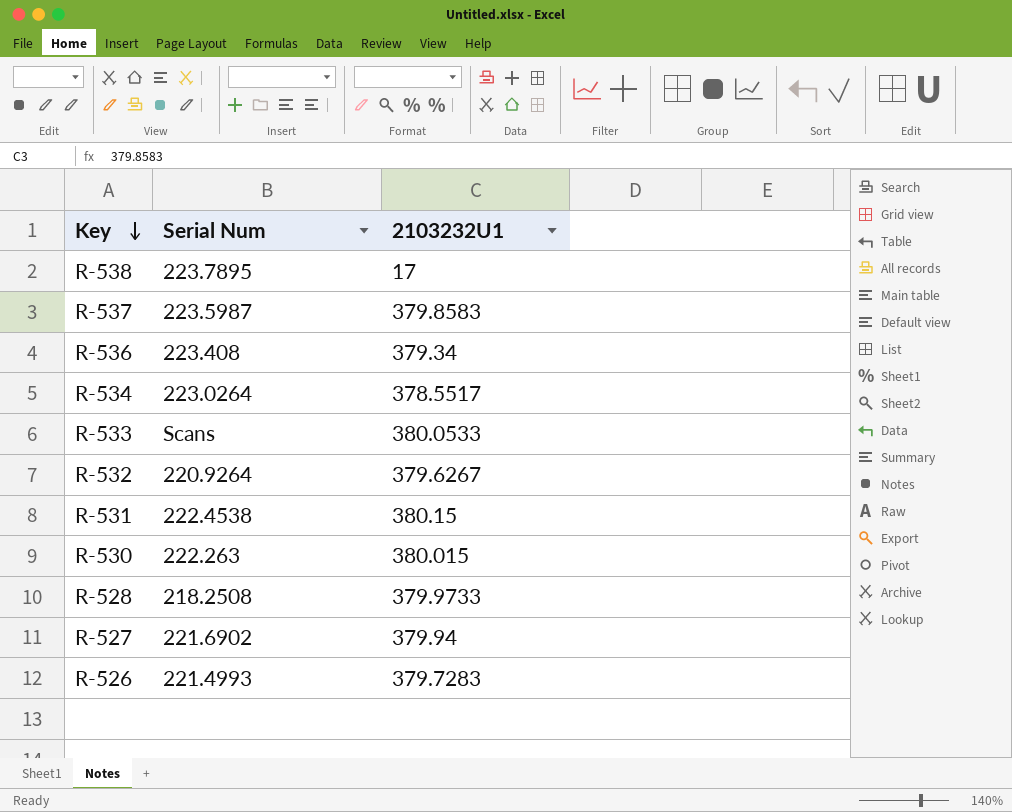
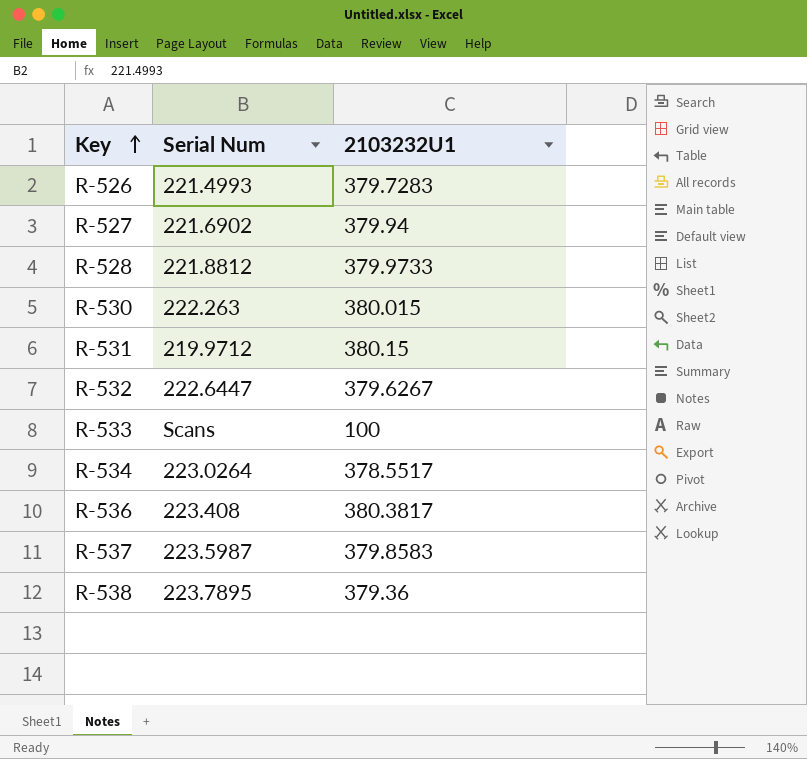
row order: Key descending -> Key ascending
R-528 | Serial Num: 218.2508 -> 221.8812
R-531 | Serial Num: 222.4538 -> 219.9712
R-532 | Serial Num: 220.9264 -> 222.6447
R-533 | 2103232U1: 380.0533 -> 100
R-536 | 2103232U1: 379.34 -> 380.3817
R-538 | 2103232U1: 17 -> 379.36

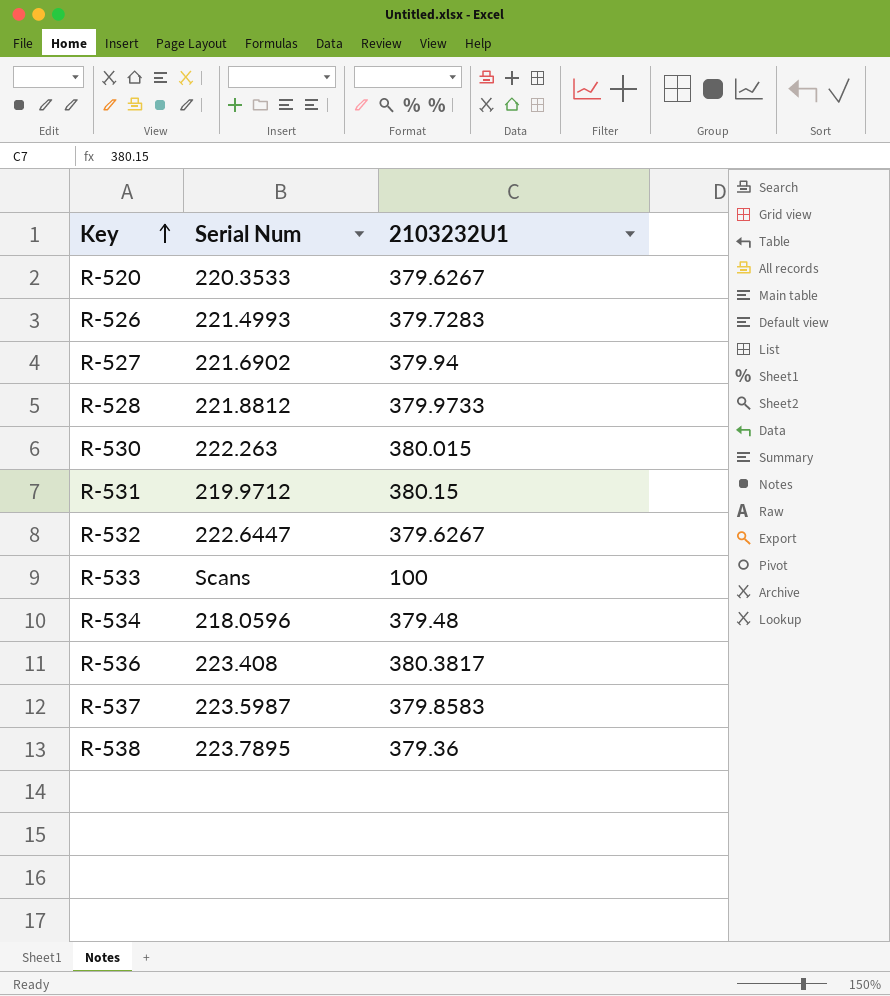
row R-520: none -> 220.3533 | 379.6267
R-534 | Serial Num: 223.0264 -> 218.0596
R-534 | 2103232U1: 378.5517 -> 379.48

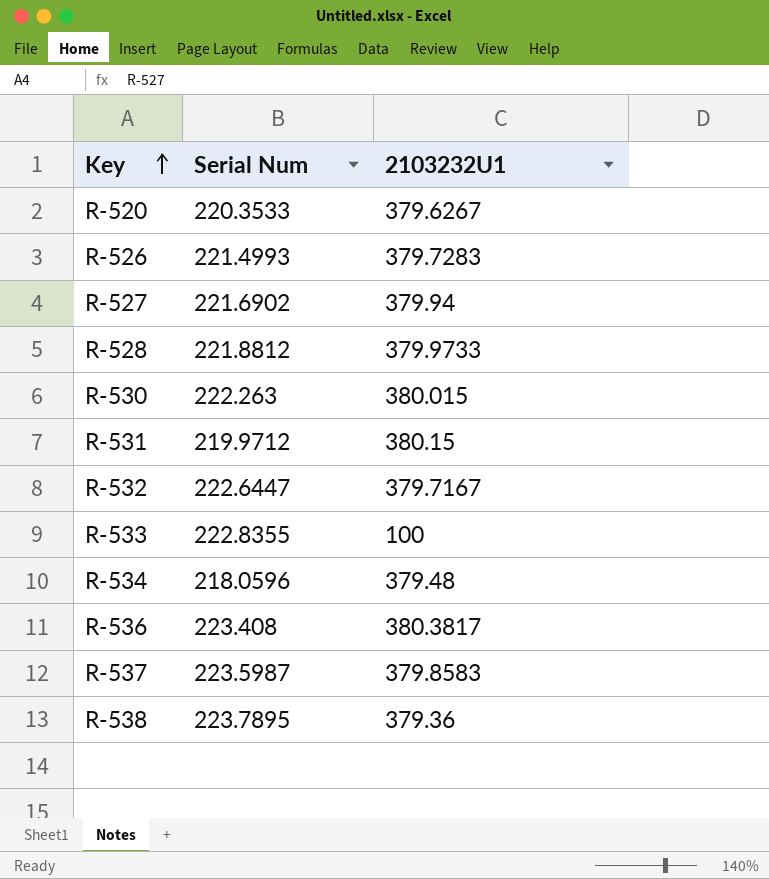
R-532 | 2103232U1: 379.6267 -> 379.7167
R-533 | Serial Num: Scans -> 222.8355

